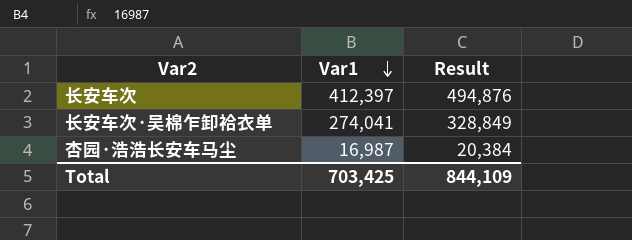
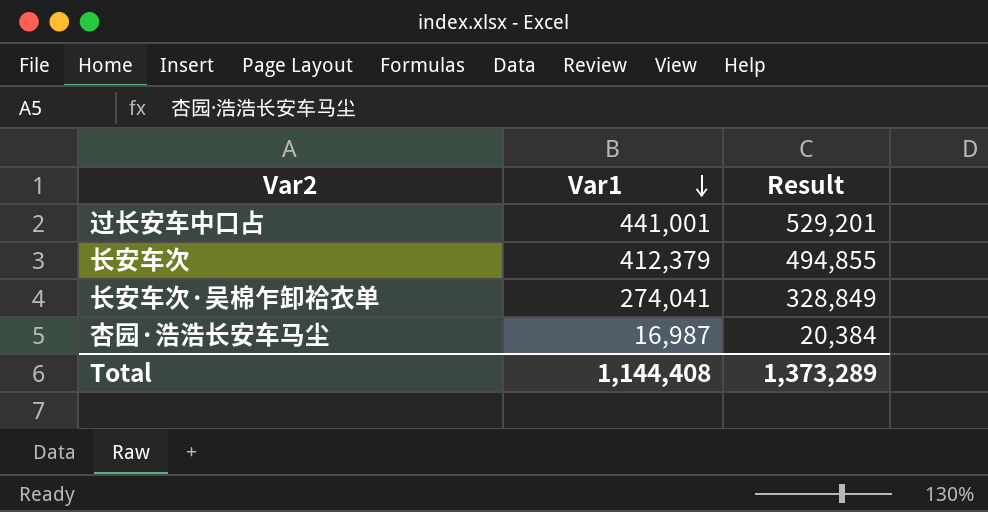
row 过长安车中口占: none -> 441,001 | 529,201
长安车次 | Var1: 412,397 -> 412,379
长安车次 | Result: 494,876 -> 494,855
Total | Var1: 703,425 -> 1,144,408
Total | Result: 844,109 -> 1,373,289

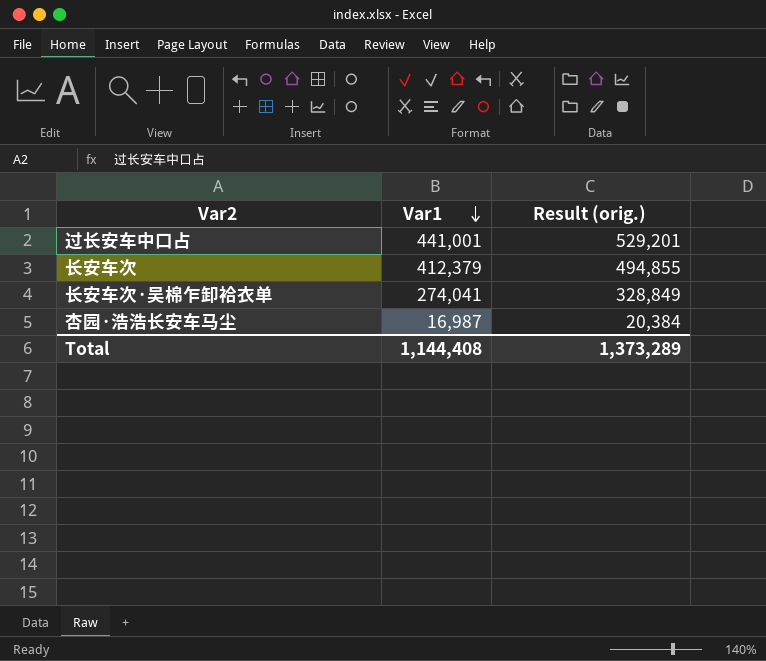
column name: Result -> Result (orig.)

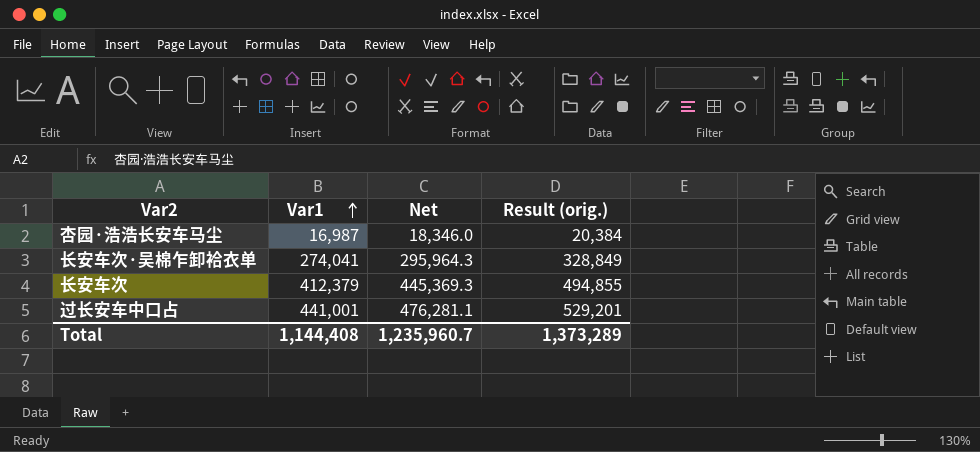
row order: Var1 descending -> Var1 ascending
column Net | formula: none -> [Var1] * 1.08

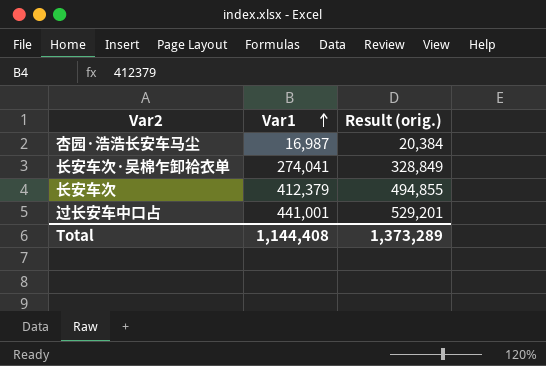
column Net | formula: [Var1] * 1.08 -> none

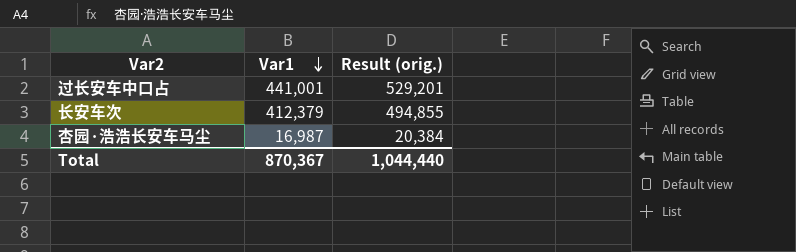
row order: Var1 ascending -> Var1 descending
row 长安车次·吴棉乍卸袷衣单: 274,041 | 328,849 -> none
Total | Var1: 1,144,408 -> 870,367
Total | Result (orig.): 1,373,289 -> 1,044,440

